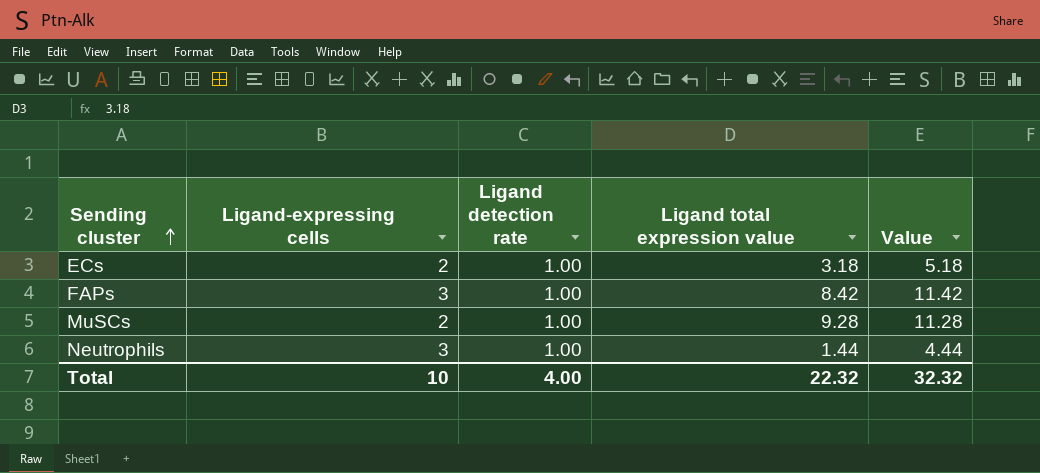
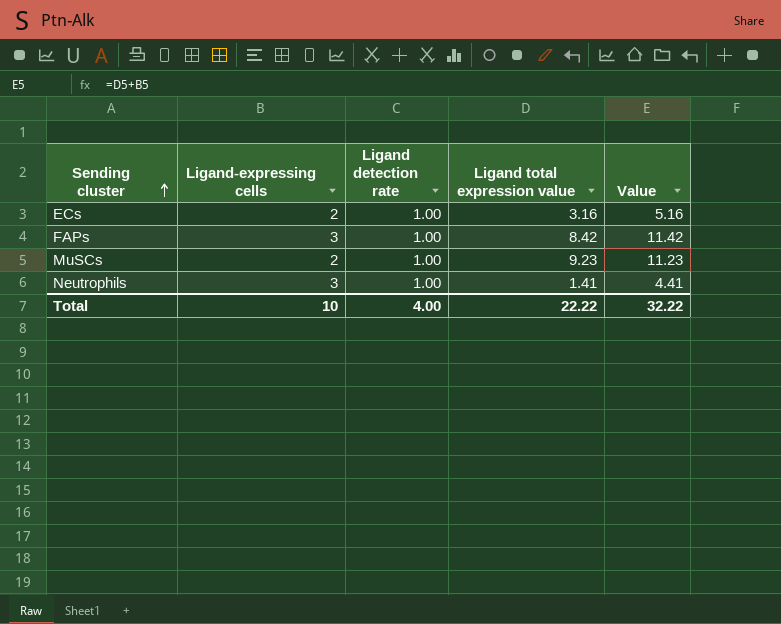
ECs | Ligand total expression value: 3.18 -> 3.16
ECs | Value: 5.18 -> 5.16
MuSCs | Ligand total expression value: 9.28 -> 9.23
MuSCs | Value: 11.28 -> 11.23
Neutrophils | Ligand total expression value: 1.44 -> 1.41
Neutrophils | Value: 4.44 -> 4.41
Total | Ligand total expression value: 22.32 -> 22.22
Total | Value: 32.32 -> 32.22

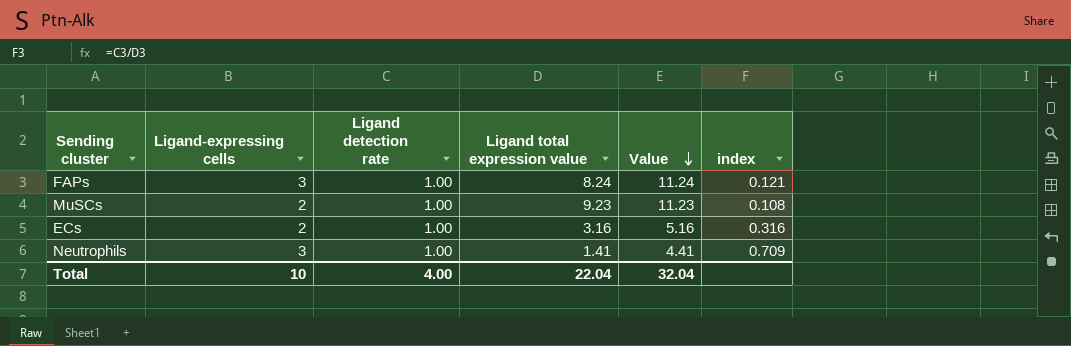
row order: Sending cluster ascending -> Value descending
column index | formula: none -> [Ligand detection rate] / [Ligand total expression value]
FAPs | Ligand total expression value: 8.42 -> 8.24
FAPs | Value: 11.42 -> 11.24
Total | Ligand total expression value: 22.22 -> 22.04
Total | Value: 32.22 -> 32.04

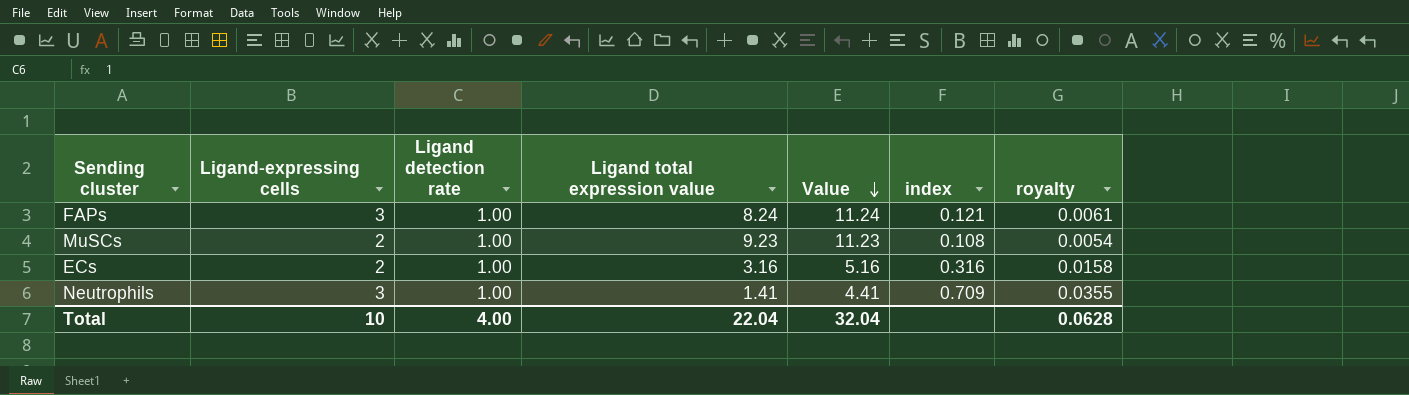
column royalty | formula: none -> [index] * 0.05

